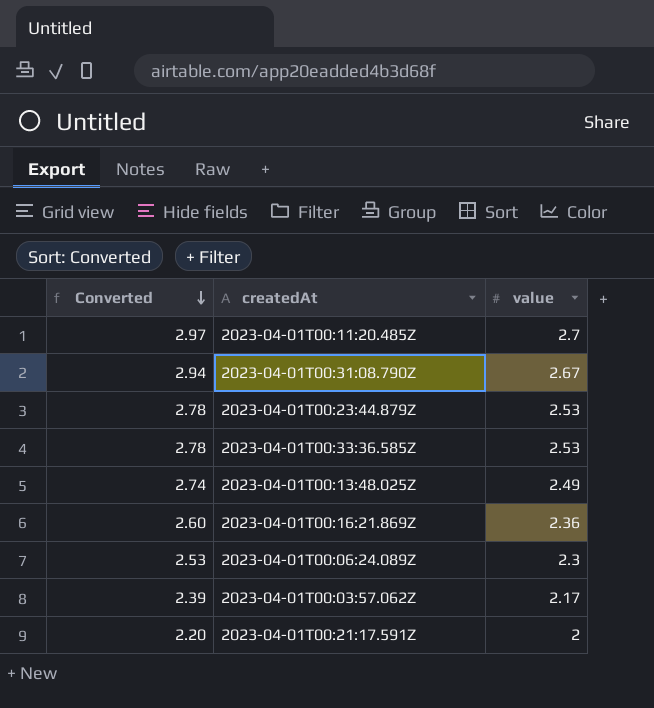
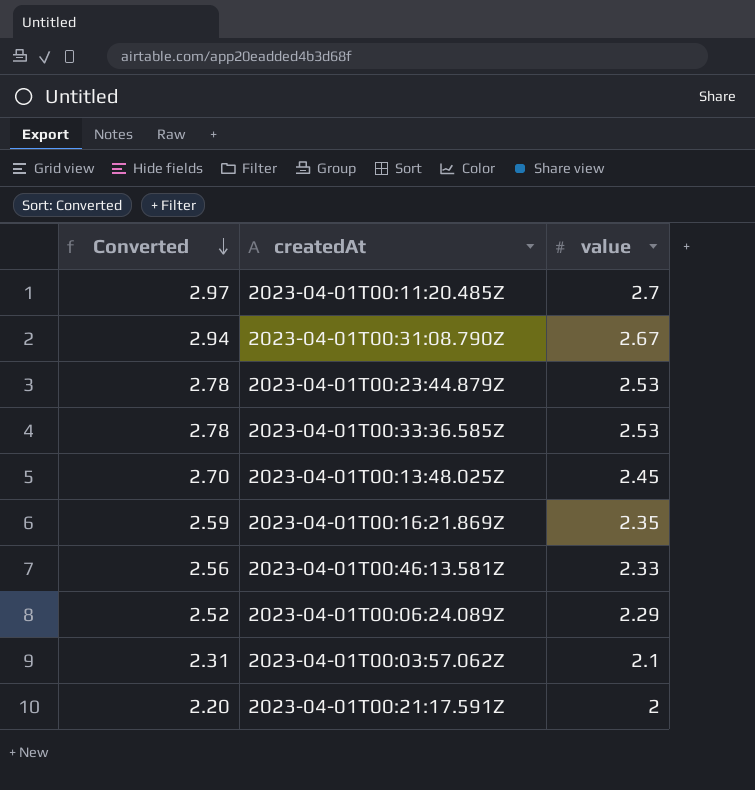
2023-04-01T00:13:48.025Z | Converted: 2.74 -> 2.70
2023-04-01T00:13:48.025Z | value: 2.49 -> 2.45
2023-04-01T00:16:21.869Z | Converted: 2.60 -> 2.59
2023-04-01T00:16:21.869Z | value: 2.36 -> 2.35
row 2023-04-01T00:46:13.581Z: none -> 2.56 | 2.33
2023-04-01T00:06:24.089Z | Converted: 2.53 -> 2.52
2023-04-01T00:06:24.089Z | value: 2.3 -> 2.29
2023-04-01T00:03:57.062Z | Converted: 2.39 -> 2.31
2023-04-01T00:03:57.062Z | value: 2.17 -> 2.1

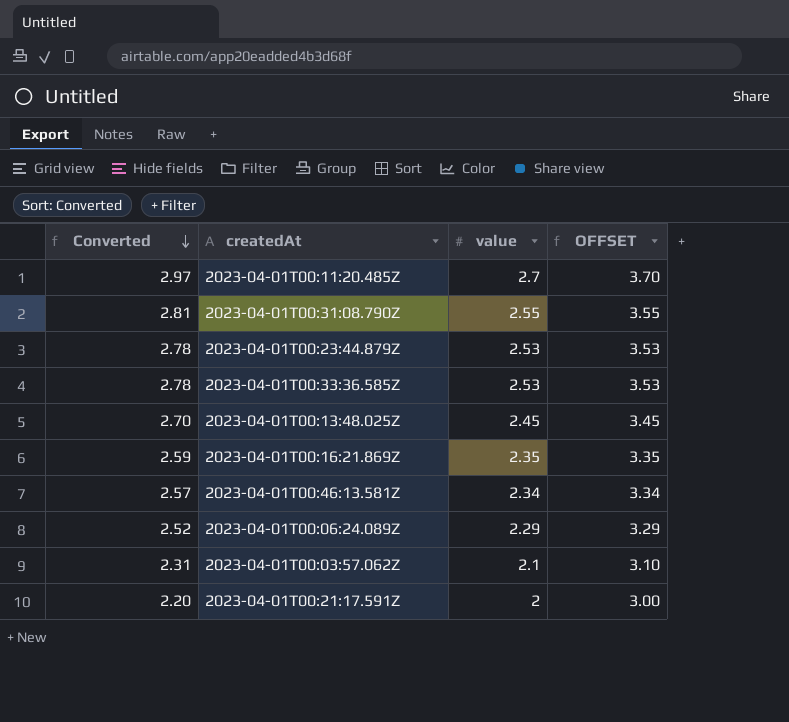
column OFFSET | formula: none -> [value] + 1
2023-04-01T00:31:08.790Z | Converted: 2.94 -> 2.81
2023-04-01T00:31:08.790Z | value: 2.67 -> 2.55
2023-04-01T00:46:13.581Z | Converted: 2.56 -> 2.57
2023-04-01T00:46:13.581Z | value: 2.33 -> 2.34

